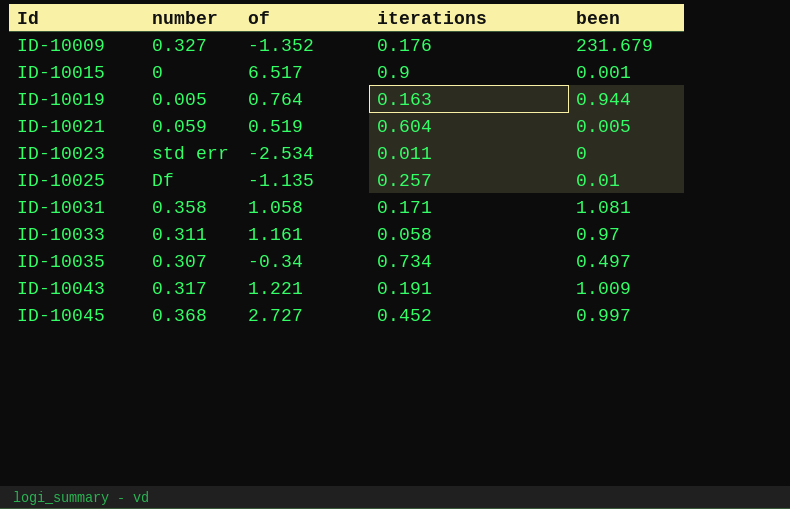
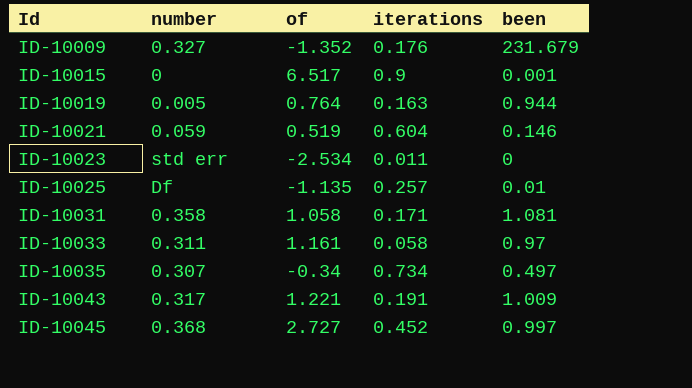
ID-10021 | been: 0.005 -> 0.146

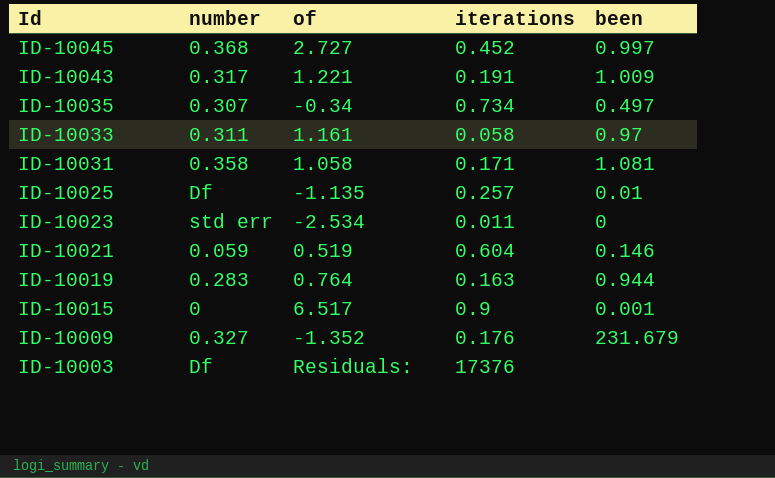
row order: Id ascending -> Id descending
ID-10019 | number: 0.005 -> 0.283
row ID-10003: none -> Df | Residuals: | 17376 | none

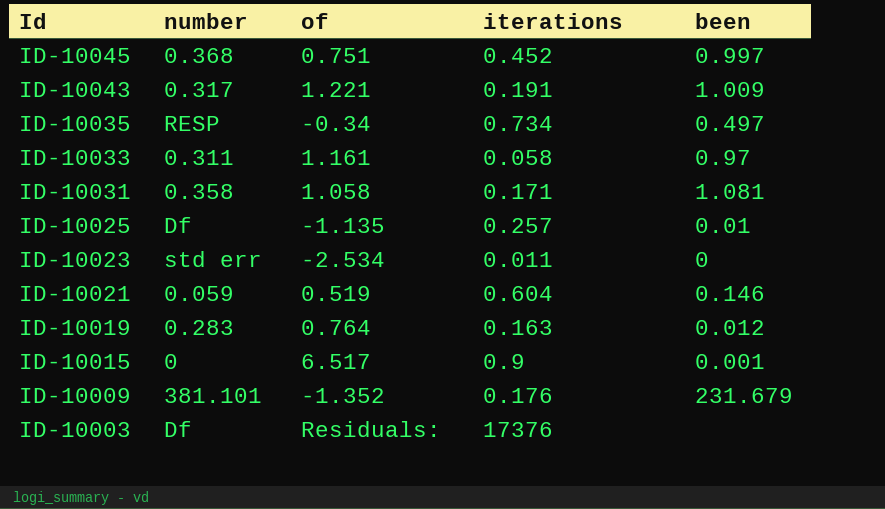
ID-10045 | of: 2.727 -> 0.751
ID-10035 | number: 0.307 -> RESP
ID-10019 | been: 0.944 -> 0.012
ID-10009 | number: 0.327 -> 381.101

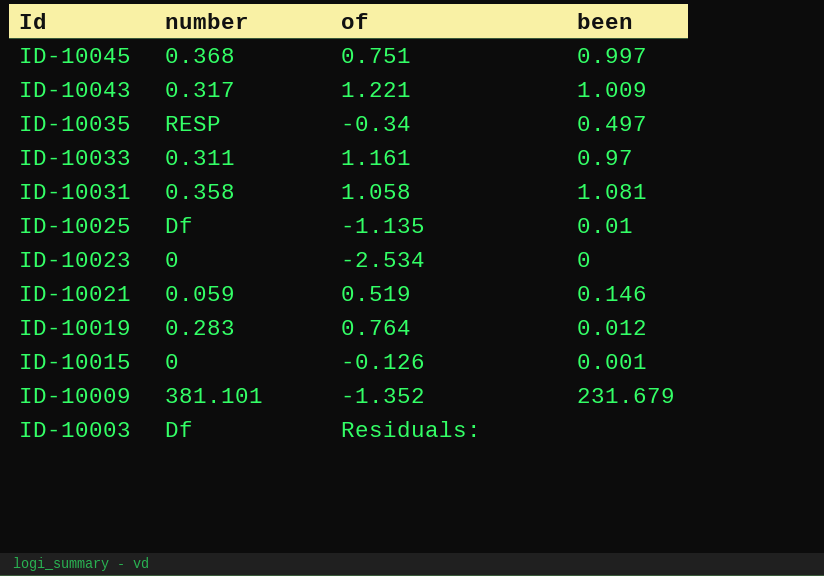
column iterations | position: 4 -> none
ID-10023 | number: std err -> 0
ID-10015 | of: 6.517 -> -0.126

